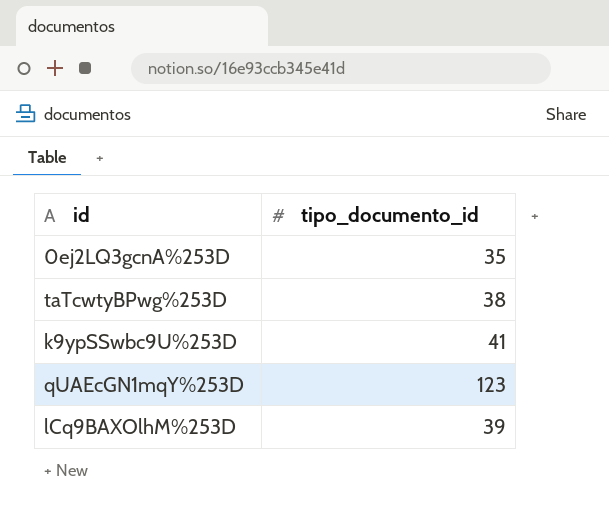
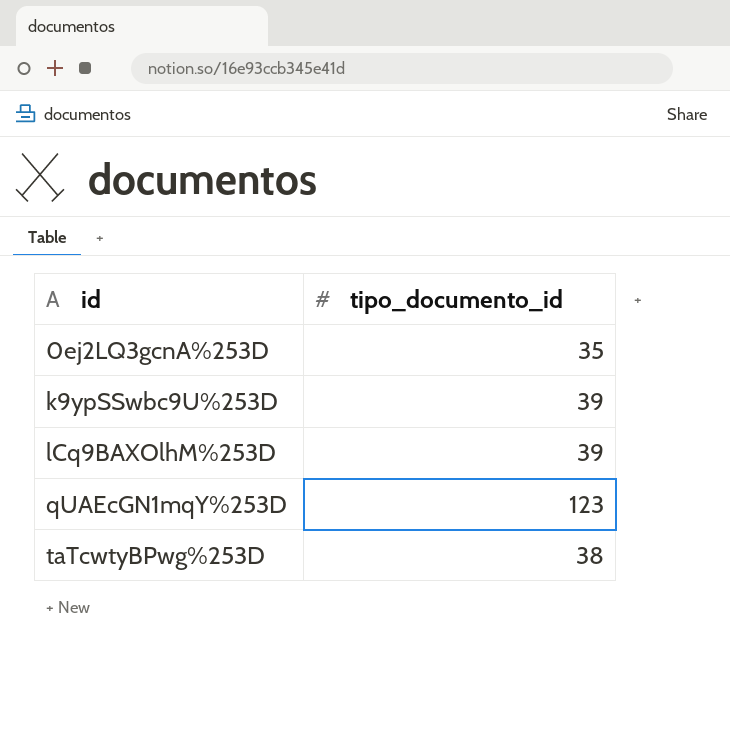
row order: none -> id ascending
k9ypSSwbc9U%253D | tipo_documento_id: 41 -> 39

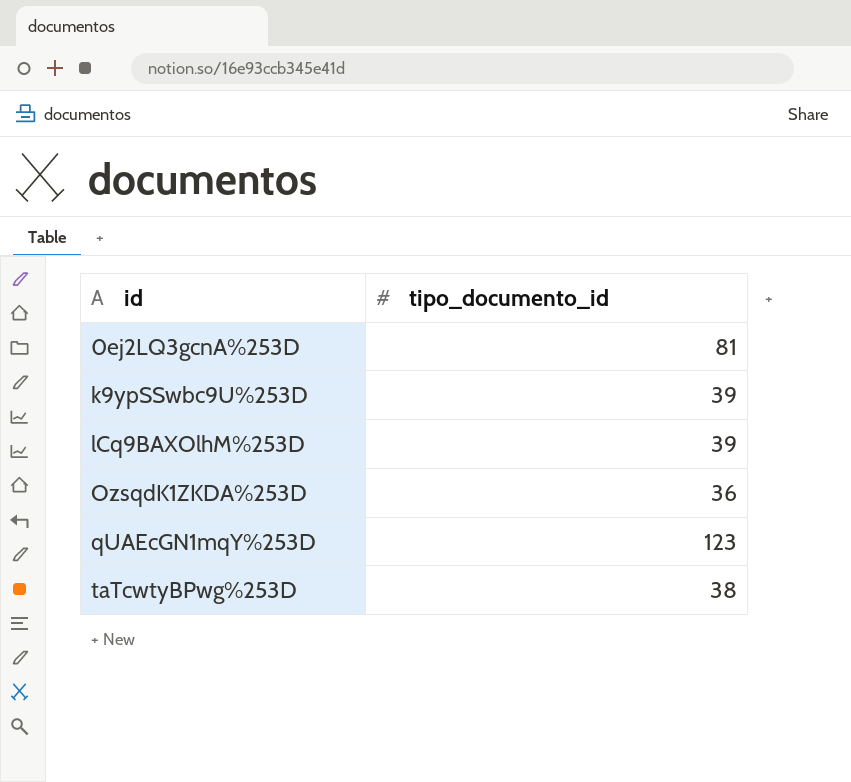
0ej2LQ3gcnA%253D | tipo_documento_id: 35 -> 81
row OzsqdK1ZKDA%253D: none -> 36

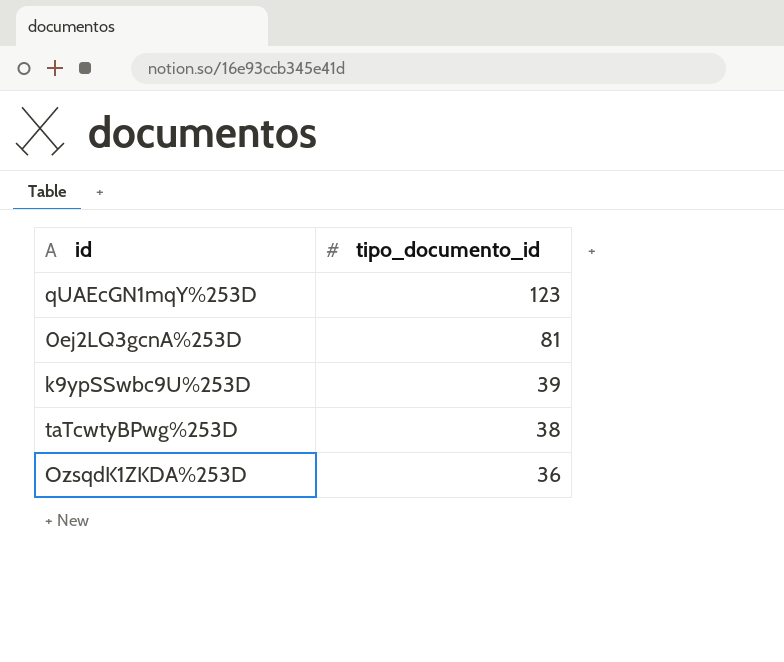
row order: id ascending -> tipo_documento_id descending
row lCq9BAXOlhM%253D: 39 -> none

